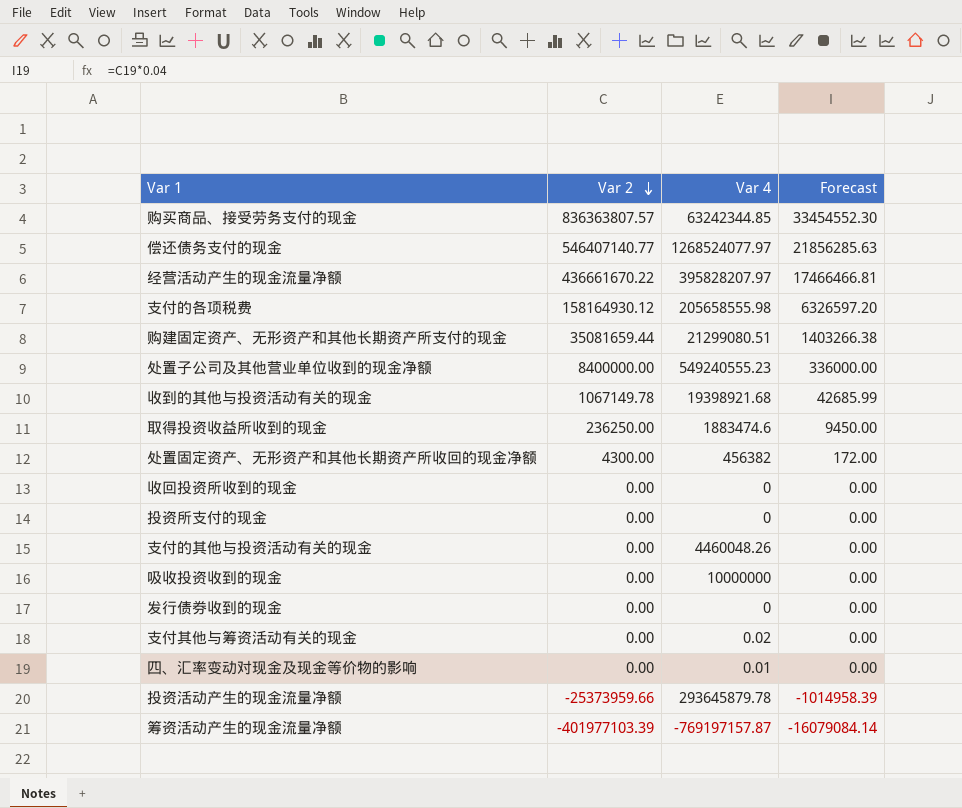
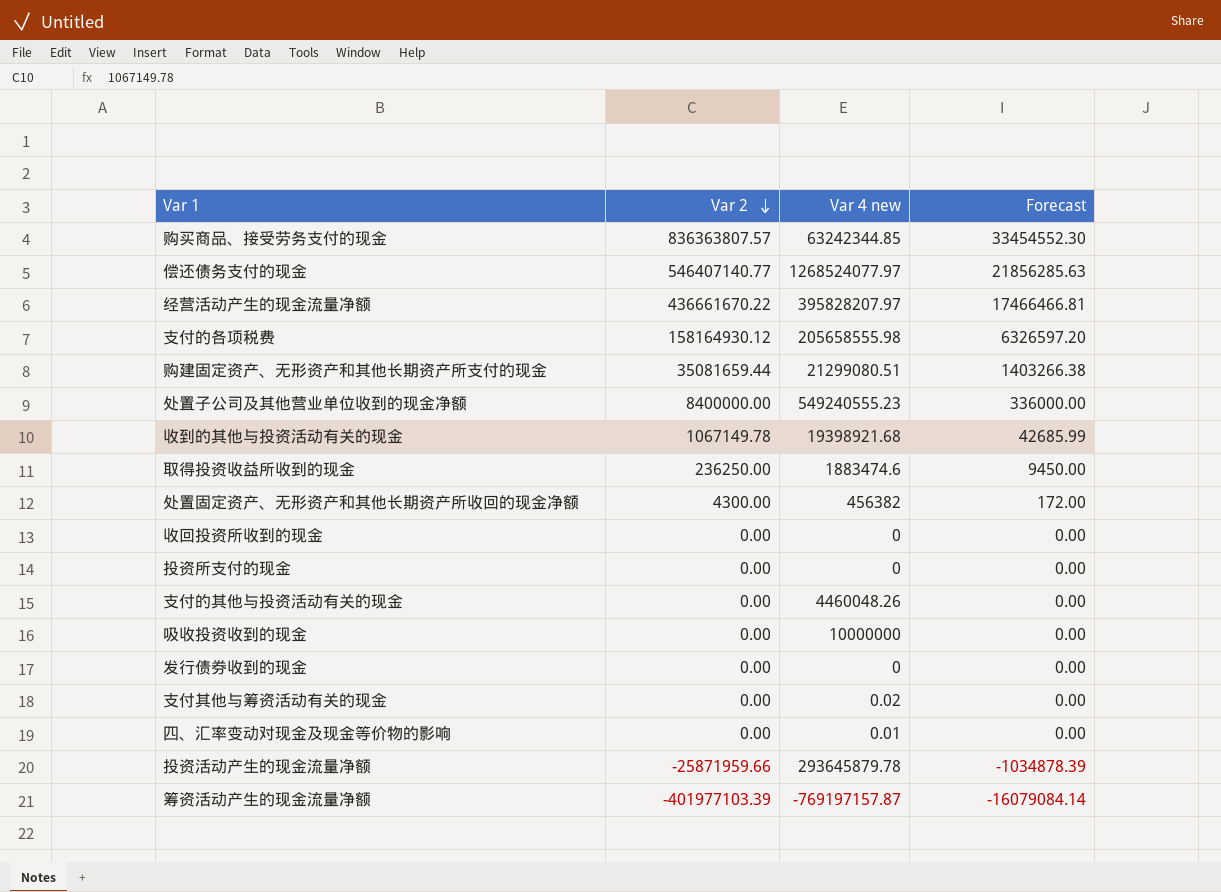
column name: Var 4 -> Var 4 new
投资活动产生的现金流量净额 | Var 2: -25373959.66 -> -25871959.66
投资活动产生的现金流量净额 | Forecast: -1014958.39 -> -1034878.39

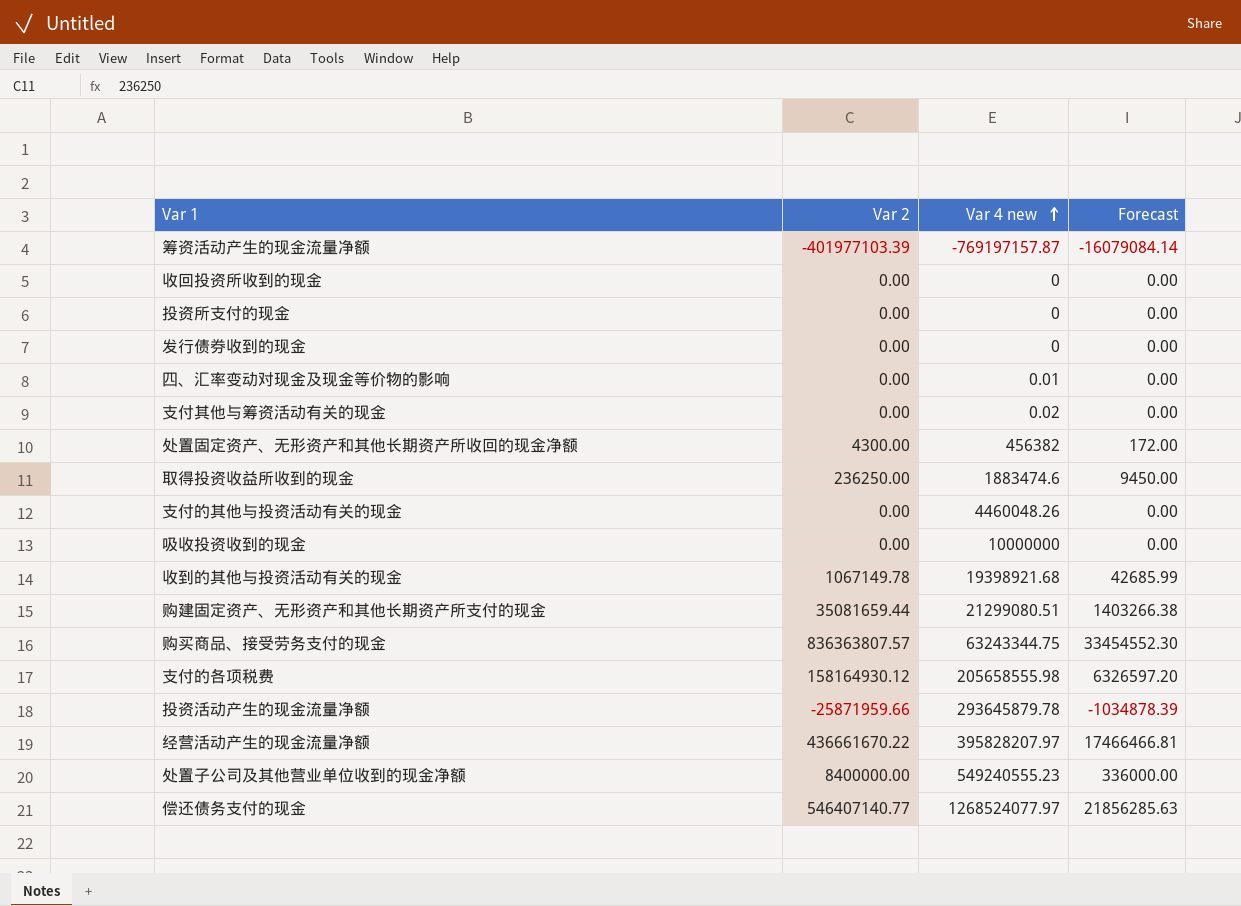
row order: Var 2 descending -> Var 4 new ascending
购买商品、接受劳务支付的现金 | Var 4 new: 63242344.85 -> 63243344.75

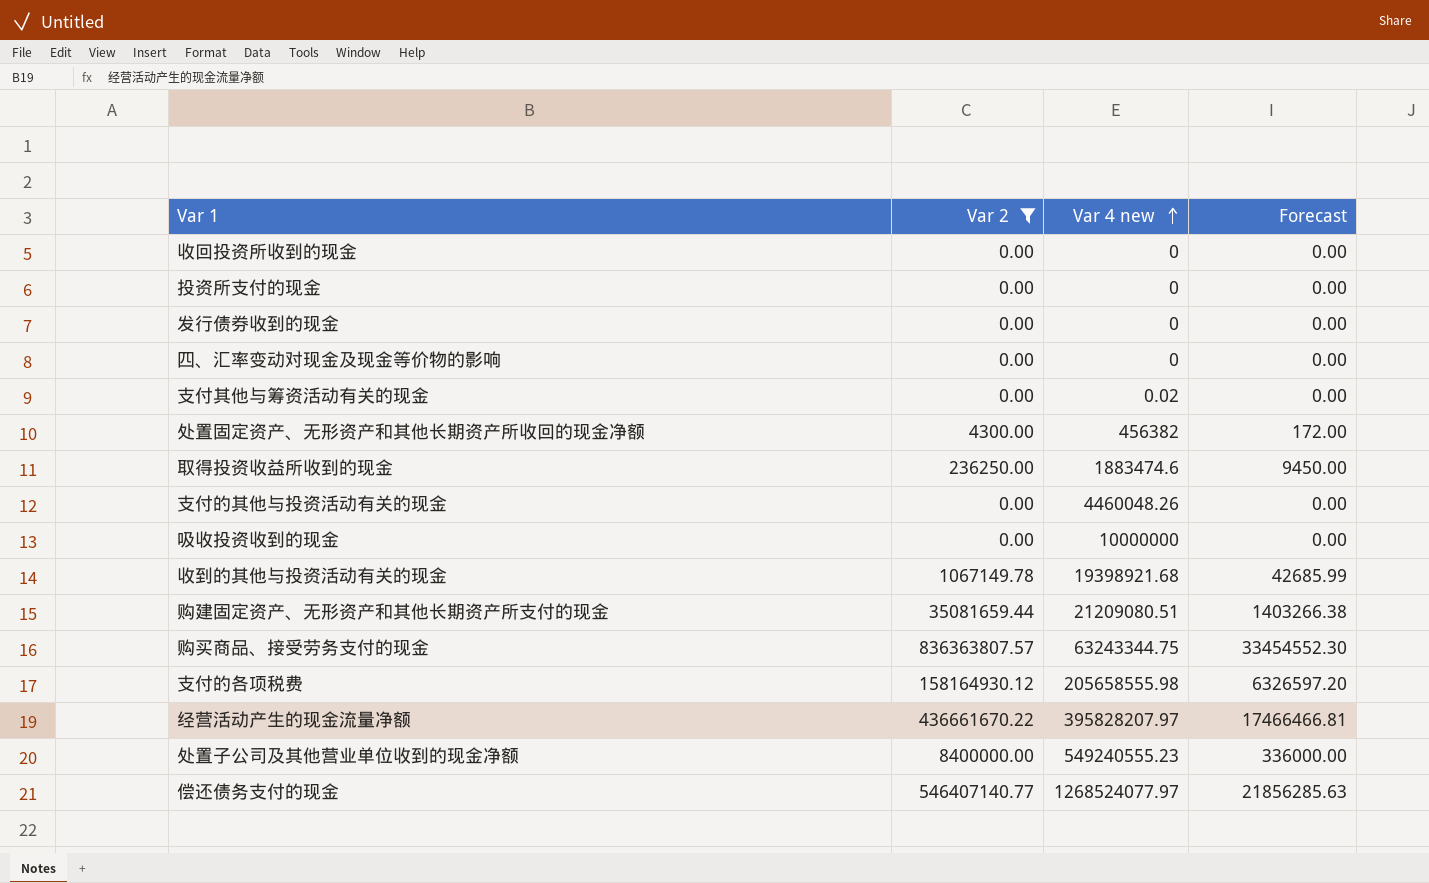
filter: none -> Var 2 >= 0.00
四、汇率变动对现金及现金等价物的影响 | Var 4 new: 0.01 -> 0
购建固定资产、无形资产和其他长期资产所支付的现金 | Var 4 new: 21299080.51 -> 21209080.51

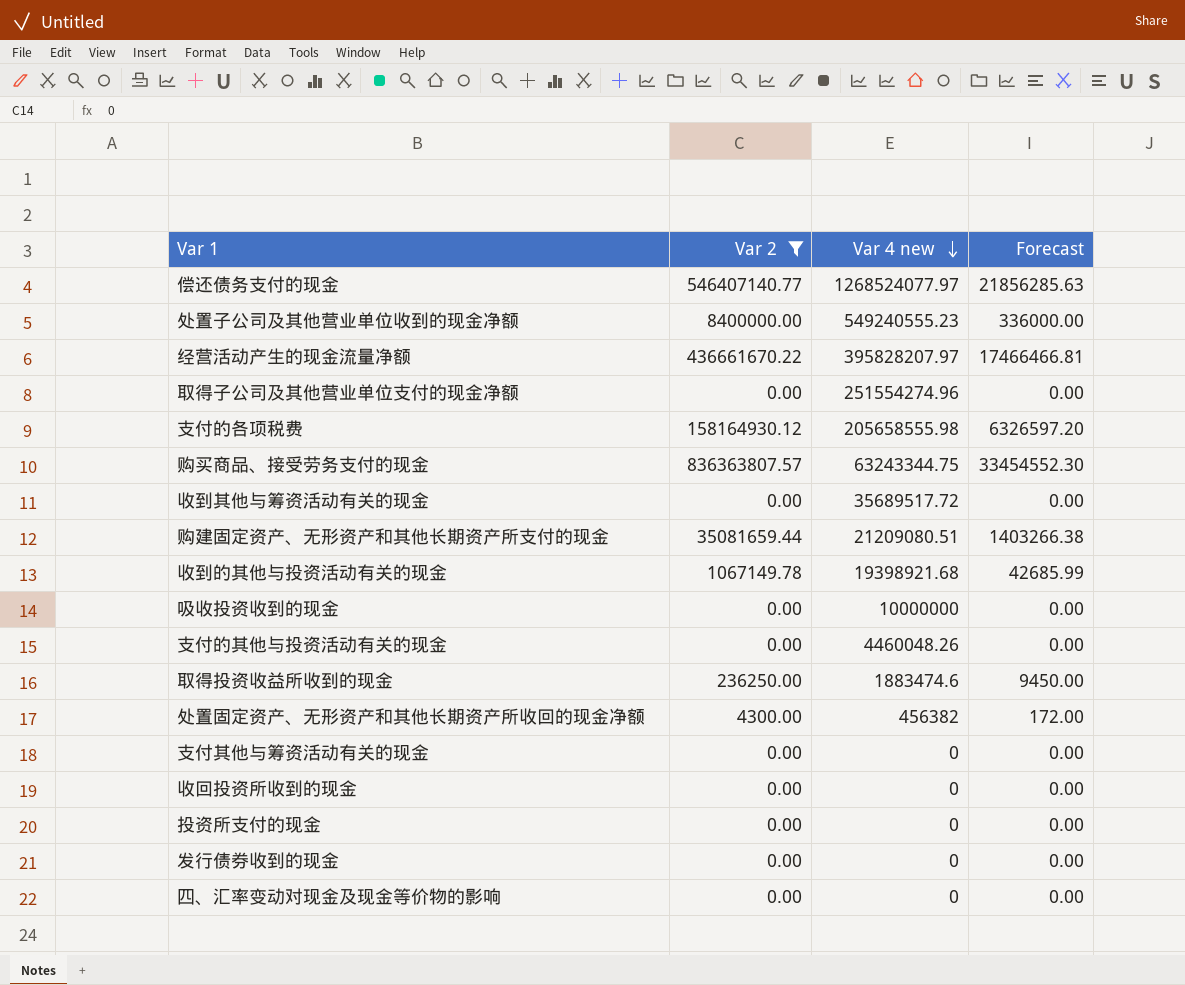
row order: Var 4 new ascending -> Var 4 new descending
row 取得子公司及其他营业单位支付的现金净额: none -> 0.00 | 251554274.96 | 0.00
row 收到其他与筹资活动有关的现金: none -> 0.00 | 35689517.72 | 0.00
支付其他与筹资活动有关的现金 | Var 4 new: 0.02 -> 0

